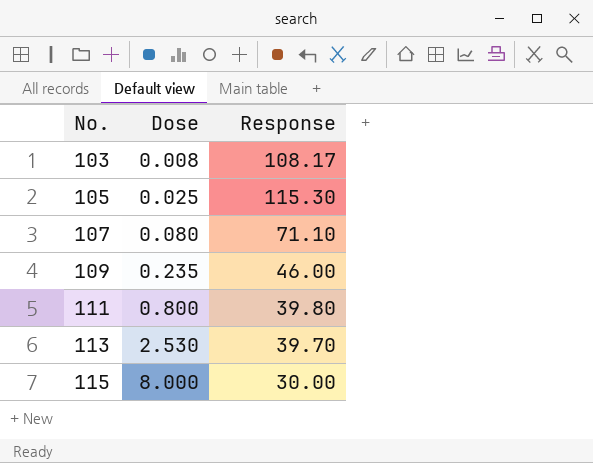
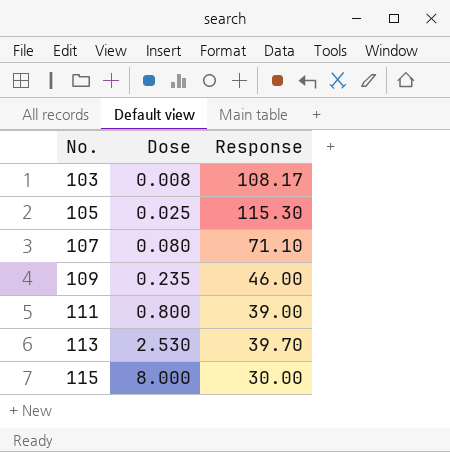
111 | Response: 39.80 -> 39.00

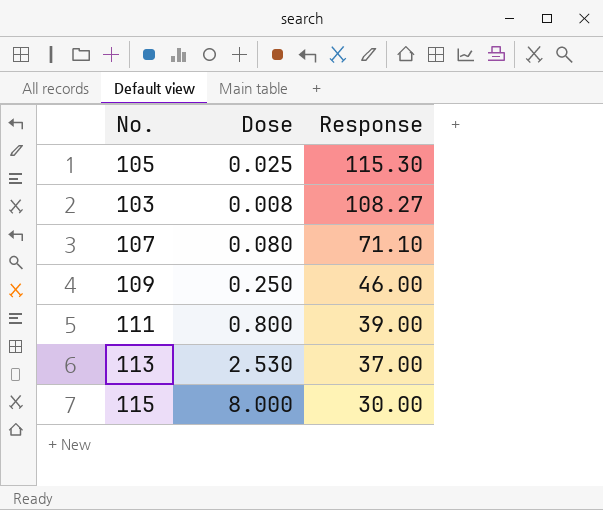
row order: No. ascending -> Response descending
103 | Response: 108.17 -> 108.27
109 | Dose: 0.235 -> 0.250
113 | Response: 39.70 -> 37.00

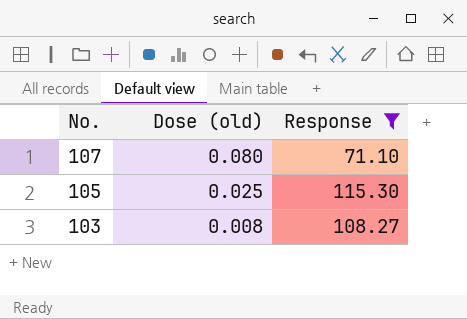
filter: none -> Response >= 71.10
row order: Response descending -> No. descending
column name: Dose -> Dose (old)

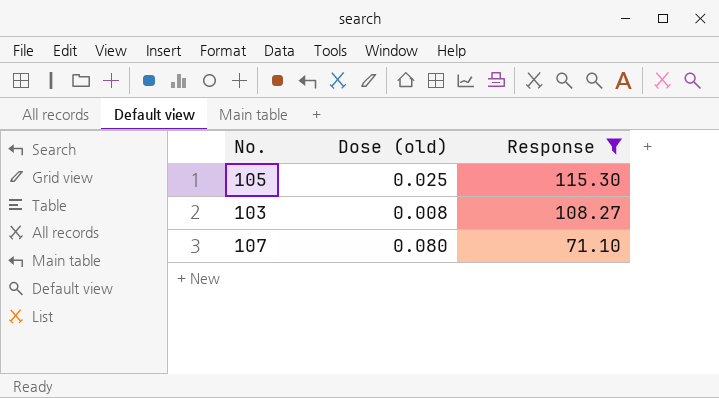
row order: No. descending -> Response descending

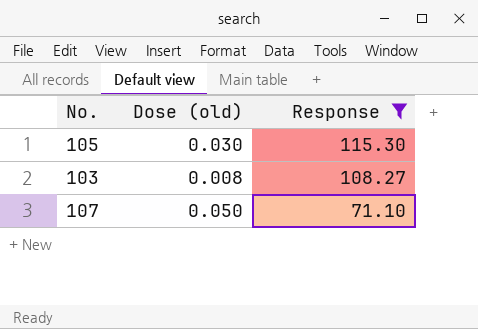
105 | Dose (old): 0.025 -> 0.030
107 | Dose (old): 0.080 -> 0.050

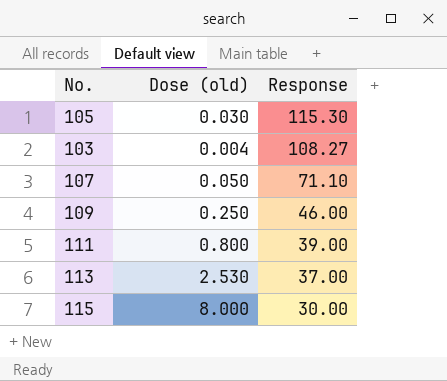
filter: Response >= 71.10 -> none
103 | Dose (old): 0.008 -> 0.004

